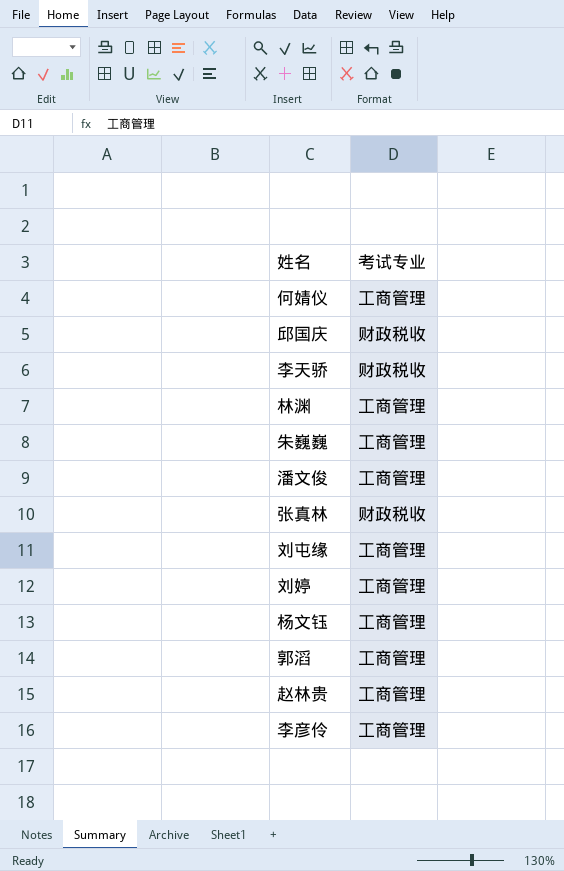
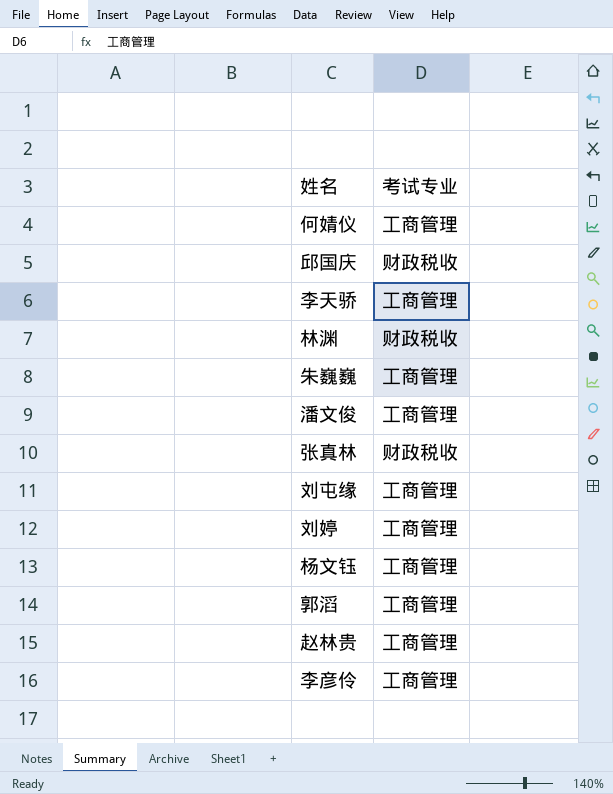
李天骄 | 考试专业: 财政税收 -> 工商管理
林渊 | 考试专业: 工商管理 -> 财政税收

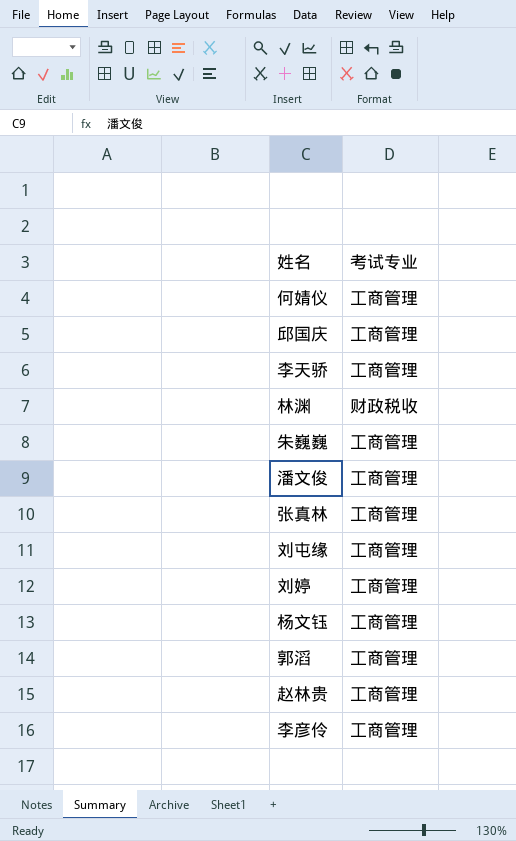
邱国庆 | 考试专业: 财政税收 -> 工商管理
张真林 | 考试专业: 财政税收 -> 工商管理

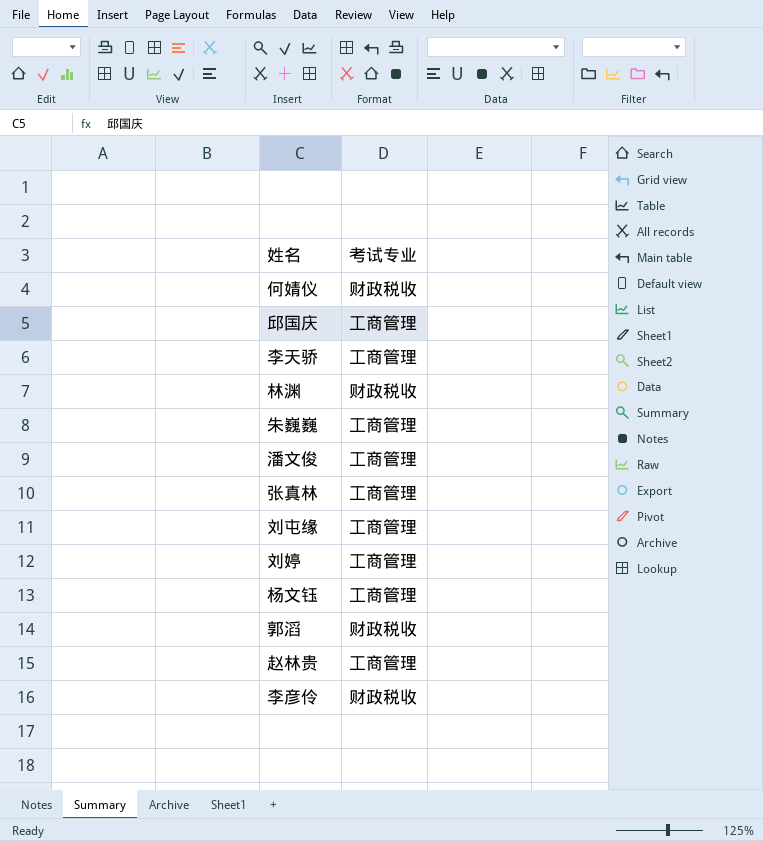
何婧仪 | 考试专业: 工商管理 -> 财政税收
郭滔 | 考试专业: 工商管理 -> 财政税收
李彦伶 | 考试专业: 工商管理 -> 财政税收

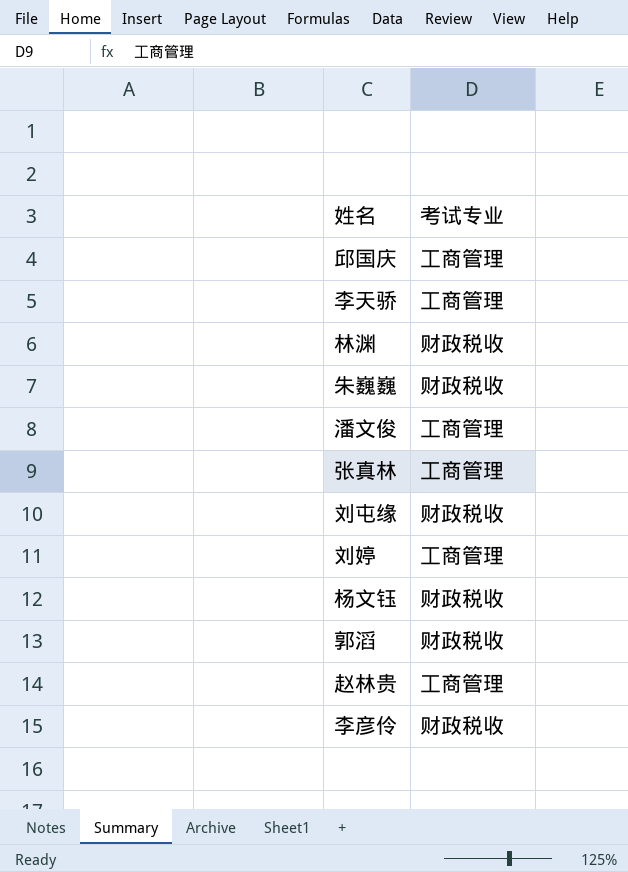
row 何婧仪: 财政税收 -> none
朱巍巍 | 考试专业: 工商管理 -> 财政税收
刘屯缘 | 考试专业: 工商管理 -> 财政税收
杨文钰 | 考试专业: 工商管理 -> 财政税收

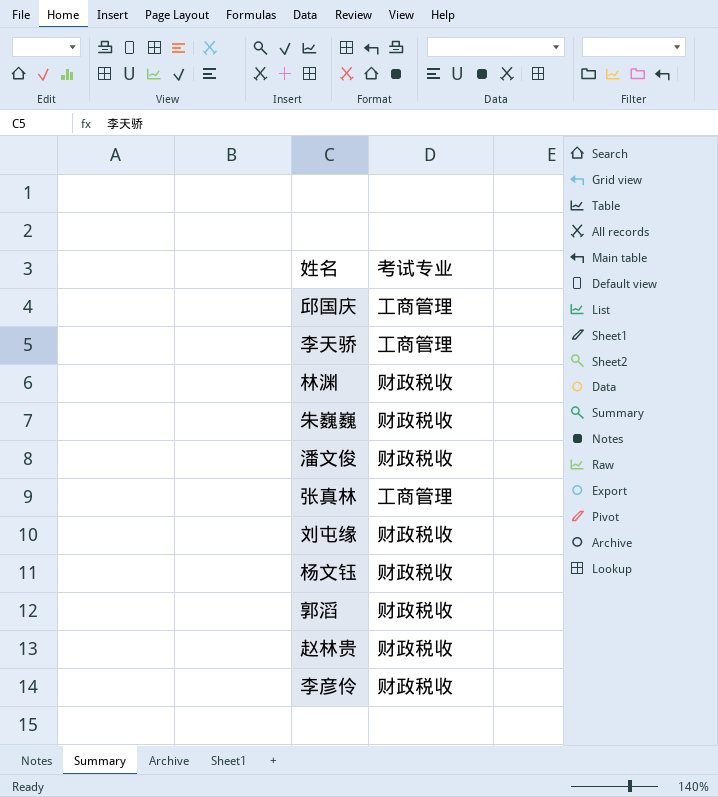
row 刘婷: 工商管理 -> none
潘文俊 | 考试专业: 工商管理 -> 财政税收
赵林贵 | 考试专业: 工商管理 -> 财政税收

